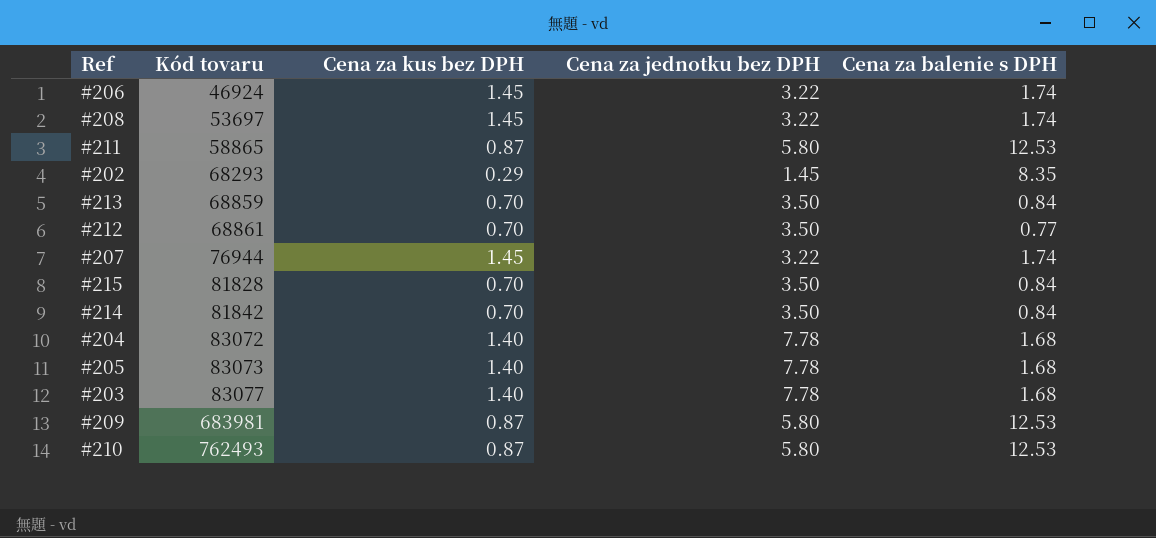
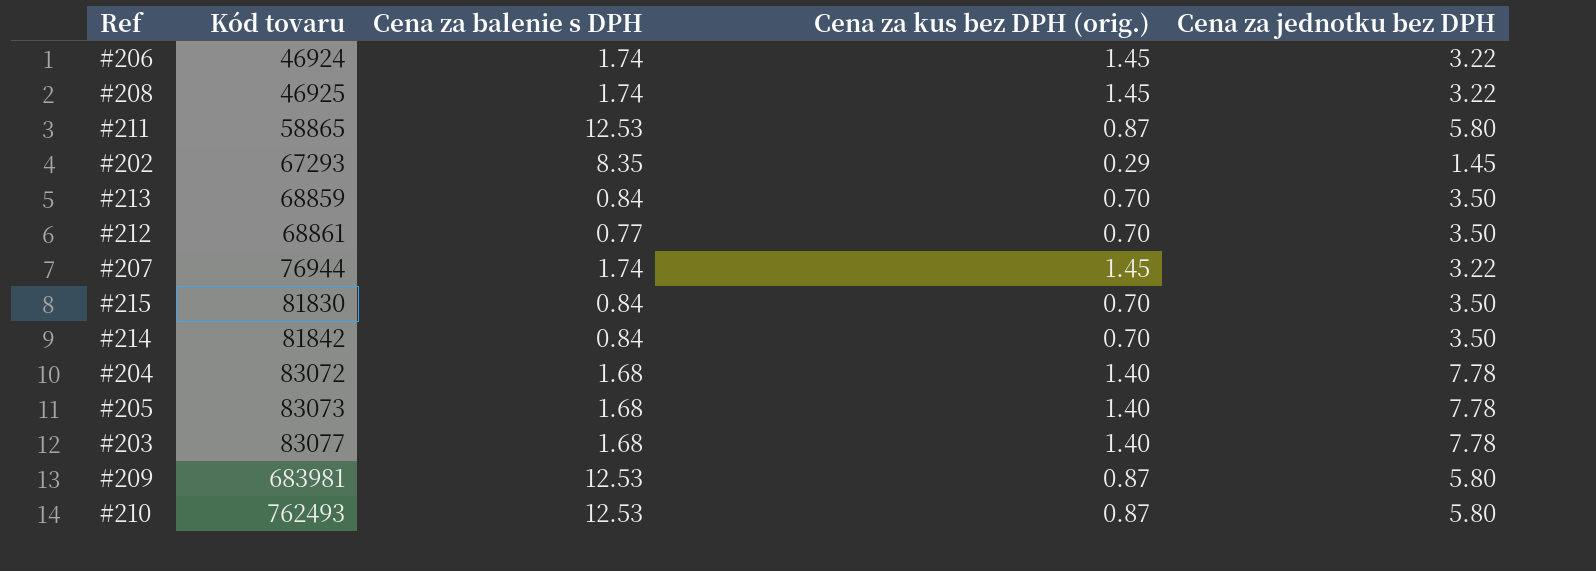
column Cena za balenie s DPH | position: 5 -> 3
column name: Cena za kus bez DPH -> Cena za kus bez DPH (orig.)
#208 | Kód tovaru: 53697 -> 46925
#202 | Kód tovaru: 68293 -> 67293
#215 | Kód tovaru: 81828 -> 81830

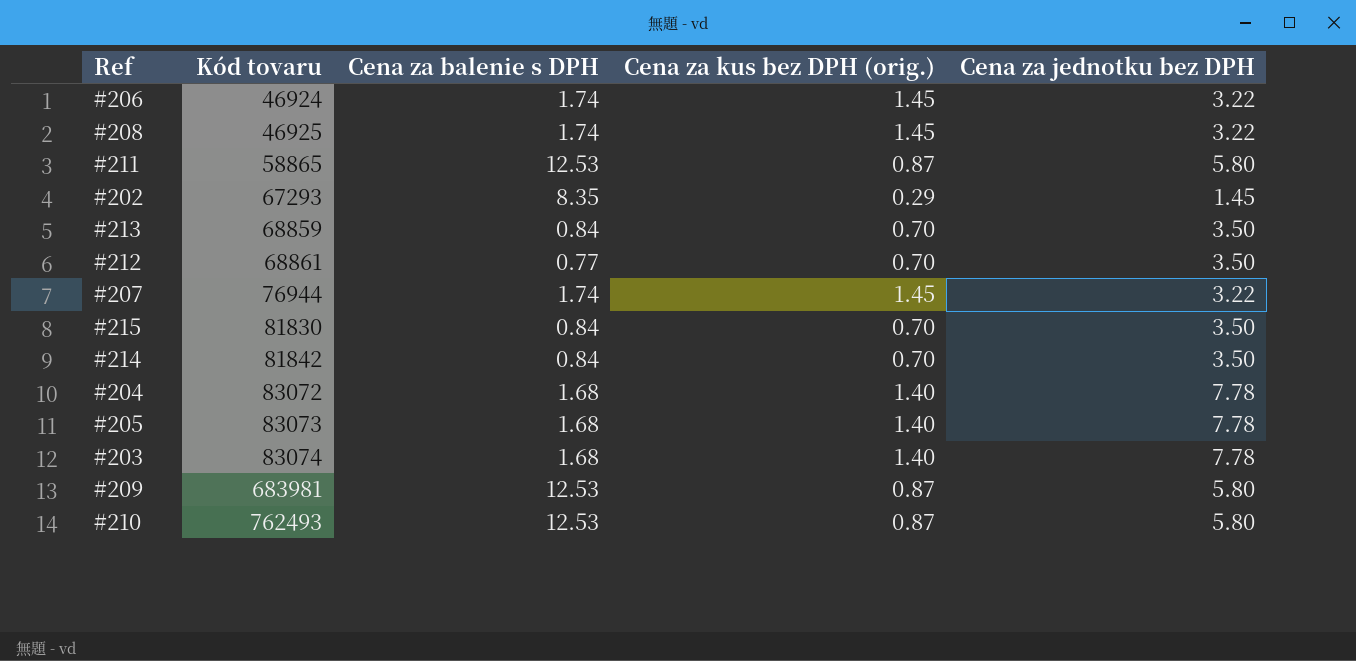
#203 | Kód tovaru: 83077 -> 83074

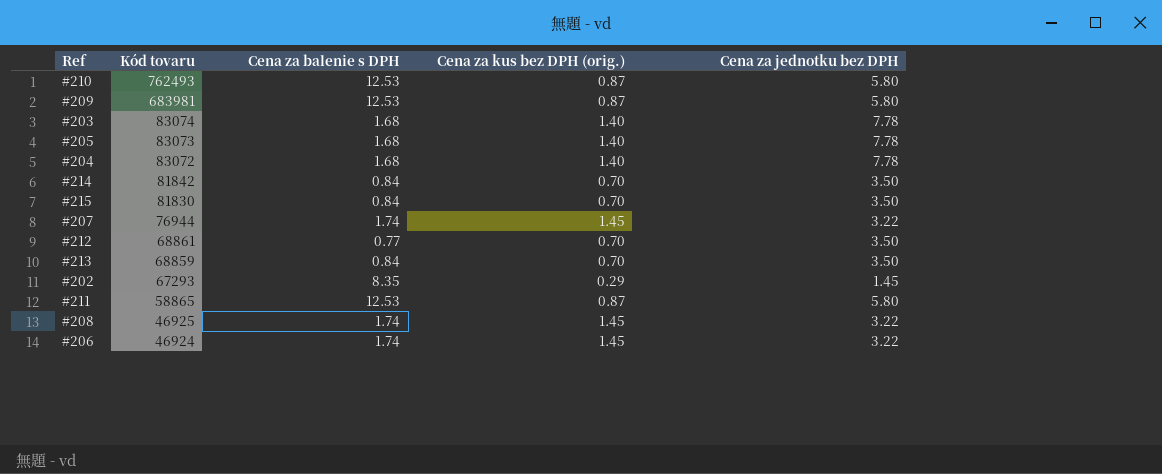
row order: Kód tovaru ascending -> Kód tovaru descending

